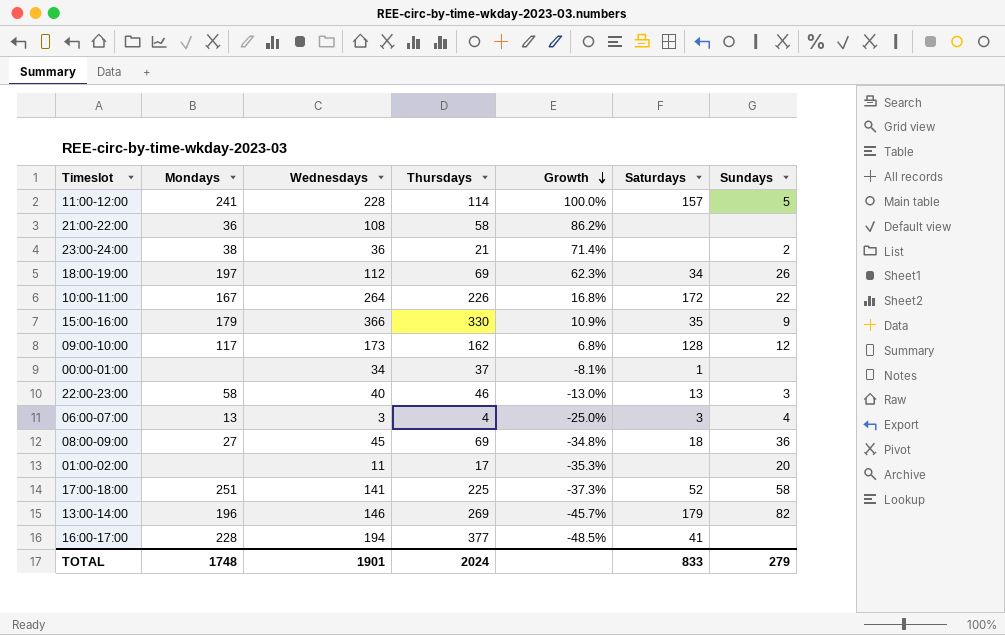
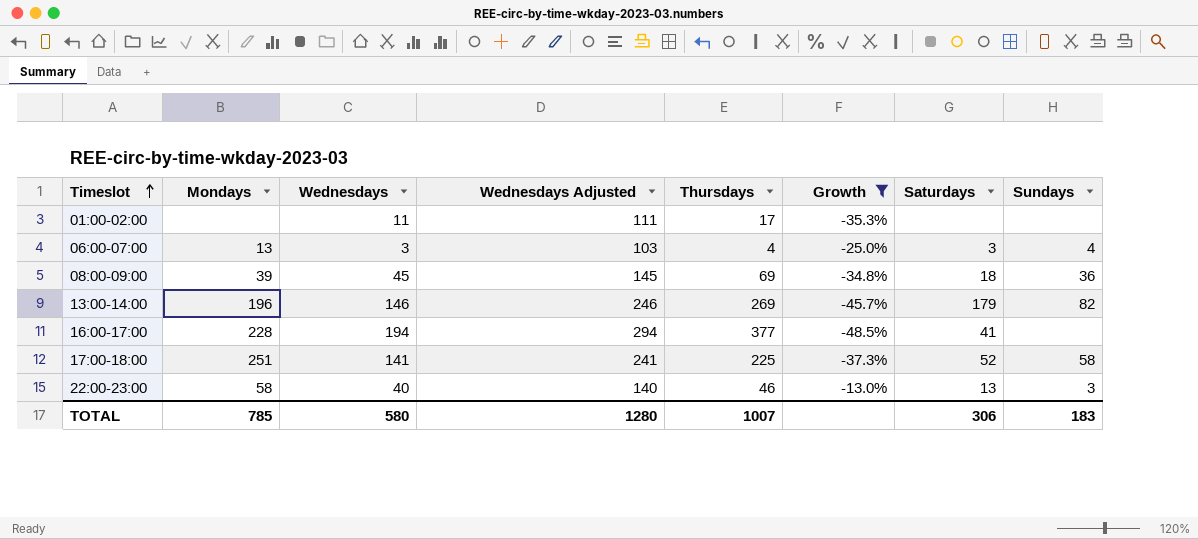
filter: none -> Growth <= -13.0%
row order: Growth descending -> Timeslot ascending
column Wednesdays Adjusted | formula: none -> [Wednesdays] + 100
01:00-02:00 | Sundays: 20 -> none
08:00-09:00 | Mondays: 27 -> 39
TOTAL | Mondays: 1748 -> 785
TOTAL | Wednesdays: 1901 -> 580
TOTAL | Thursdays: 2024 -> 1007
TOTAL | Saturdays: 833 -> 306
TOTAL | Sundays: 279 -> 183

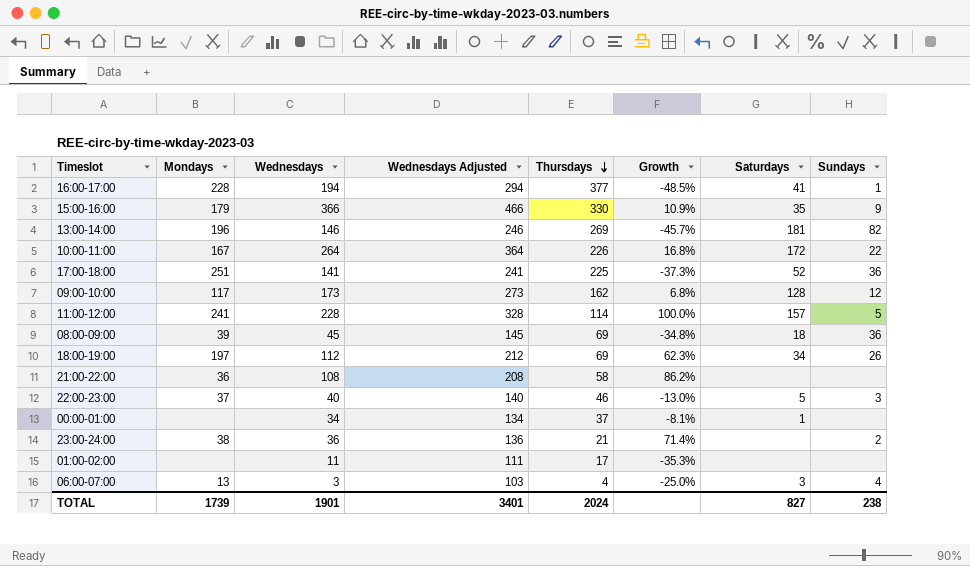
filter: Growth <= -13.0% -> none
row order: Timeslot ascending -> Thursdays descending
16:00-17:00 | Sundays: none -> 1
13:00-14:00 | Saturdays: 179 -> 181
17:00-18:00 | Sundays: 58 -> 36
22:00-23:00 | Mondays: 58 -> 37
22:00-23:00 | Saturdays: 13 -> 5
TOTAL | Mondays: 785 -> 1739
TOTAL | Wednesdays: 580 -> 1901
TOTAL | Wednesdays Adjusted: 1280 -> 3401
TOTAL | Thursdays: 1007 -> 2024
TOTAL | Saturdays: 306 -> 827
TOTAL | Sundays: 183 -> 238

